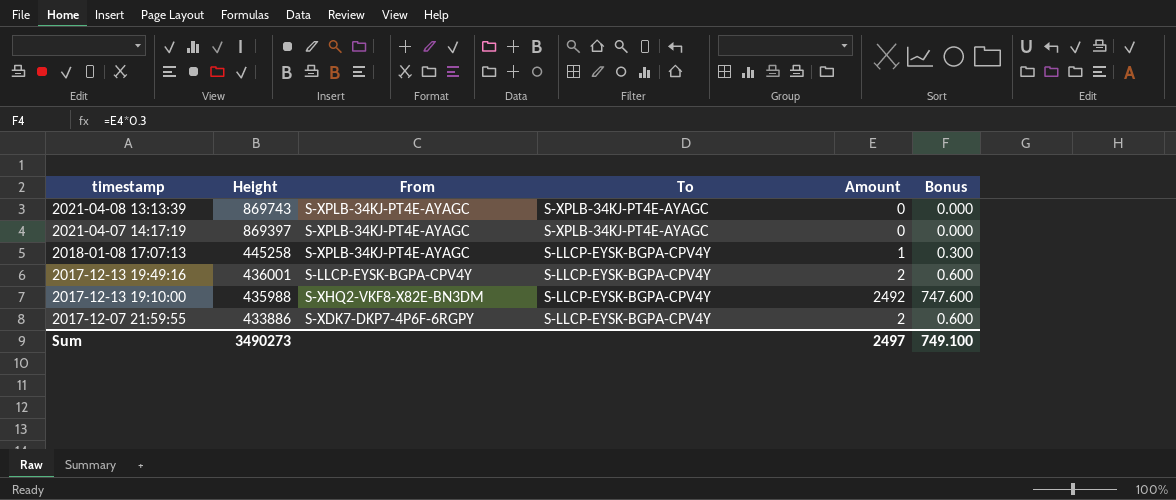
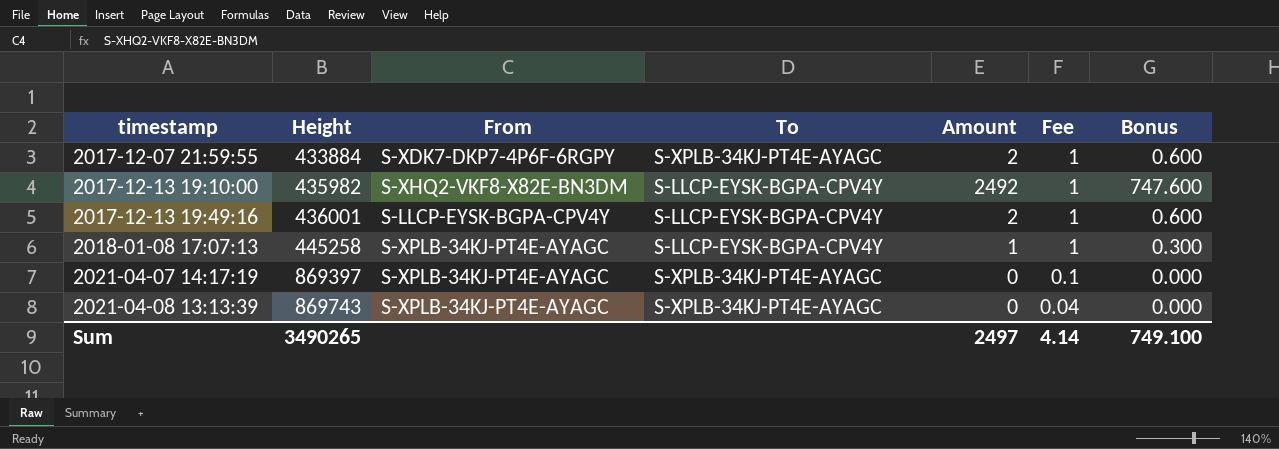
row order: timestamp descending -> timestamp ascending
column Fee | position: none -> 6
2017-12-07 21:59:55 | Height: 433886 -> 433884
2017-12-07 21:59:55 | To: S-LLCP-EYSK-BGPA-CPV4Y -> S-XPLB-34KJ-PT4E-AYAGC
2017-12-13 19:10:00 | Height: 435988 -> 435982
Sum | Height: 3490273 -> 3490265

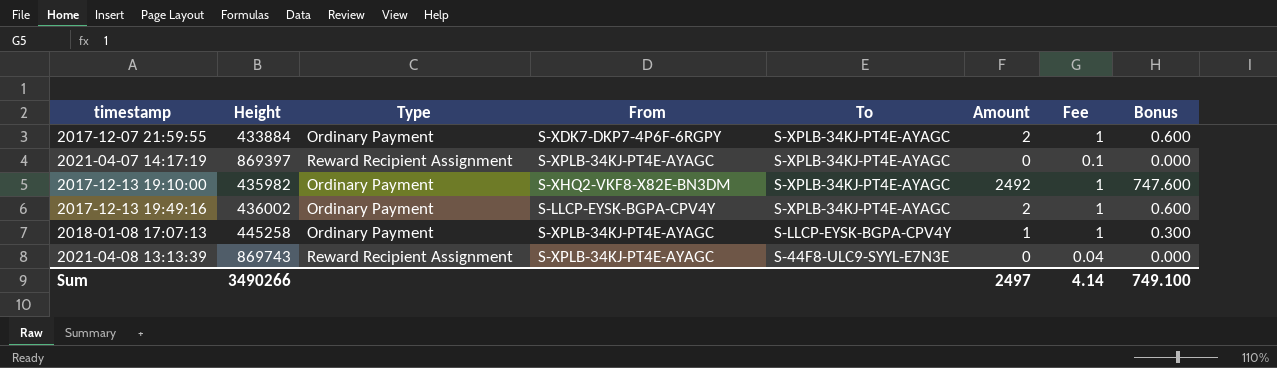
row order: timestamp ascending -> To descending
column Type | position: none -> 3
2017-12-13 19:10:00 | To: S-LLCP-EYSK-BGPA-CPV4Y -> S-XPLB-34KJ-PT4E-AYAGC
2017-12-13 19:49:16 | Height: 436001 -> 436002
2017-12-13 19:49:16 | To: S-LLCP-EYSK-BGPA-CPV4Y -> S-XPLB-34KJ-PT4E-AYAGC
2021-04-08 13:13:39 | To: S-XPLB-34KJ-PT4E-AYAGC -> S-44F8-ULC9-SYYL-E7N3E
Sum | Height: 3490265 -> 3490266

